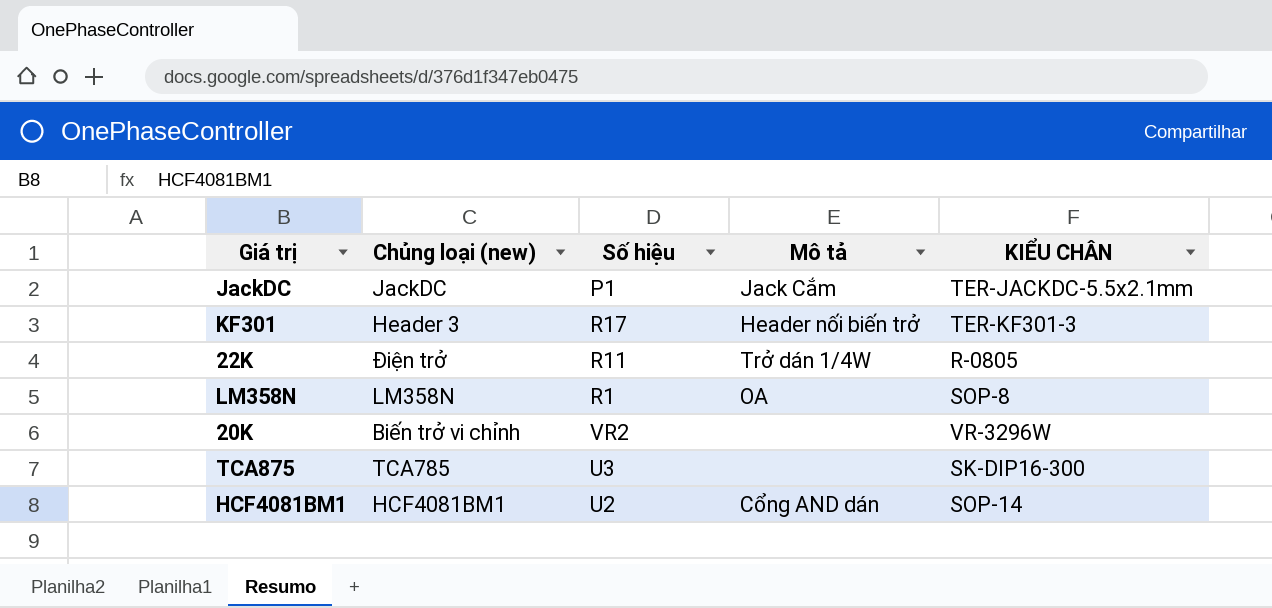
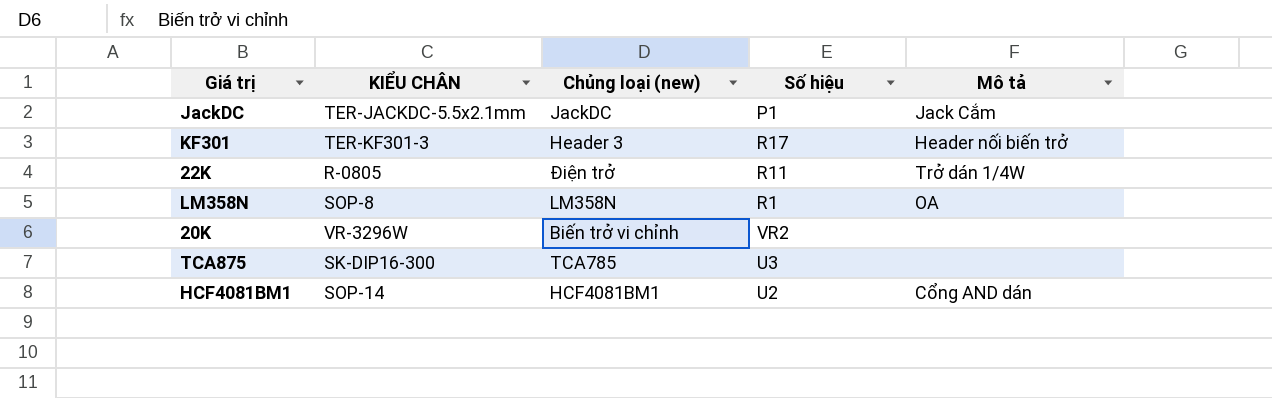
column KIỂU CHÂN | position: 5 -> 2

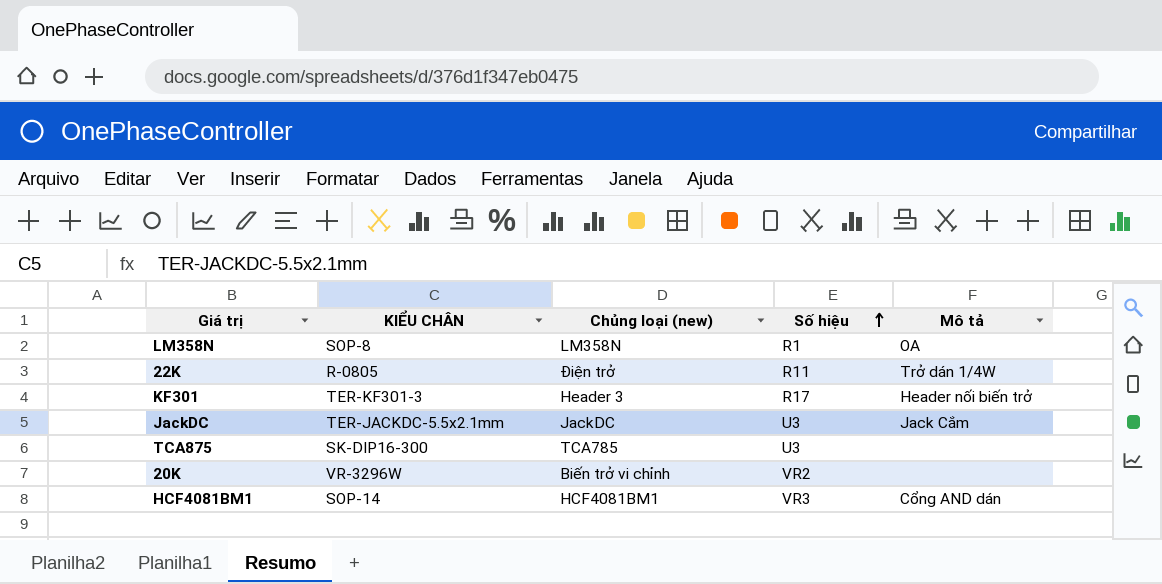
row order: none -> Số hiệu ascending
JackDC | Số hiệu: P1 -> U3
HCF4081BM1 | Số hiệu: U2 -> VR3

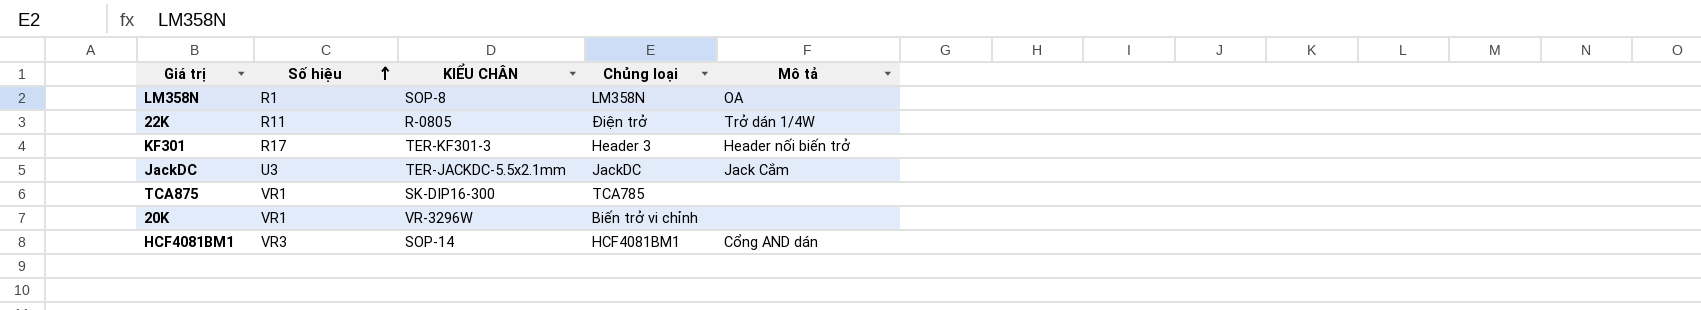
column Số hiệu | position: 4 -> 2
column name: Chủng loại (new) -> Chủng loại
TCA875 | Số hiệu: U3 -> VR1
20K | Số hiệu: VR2 -> VR1

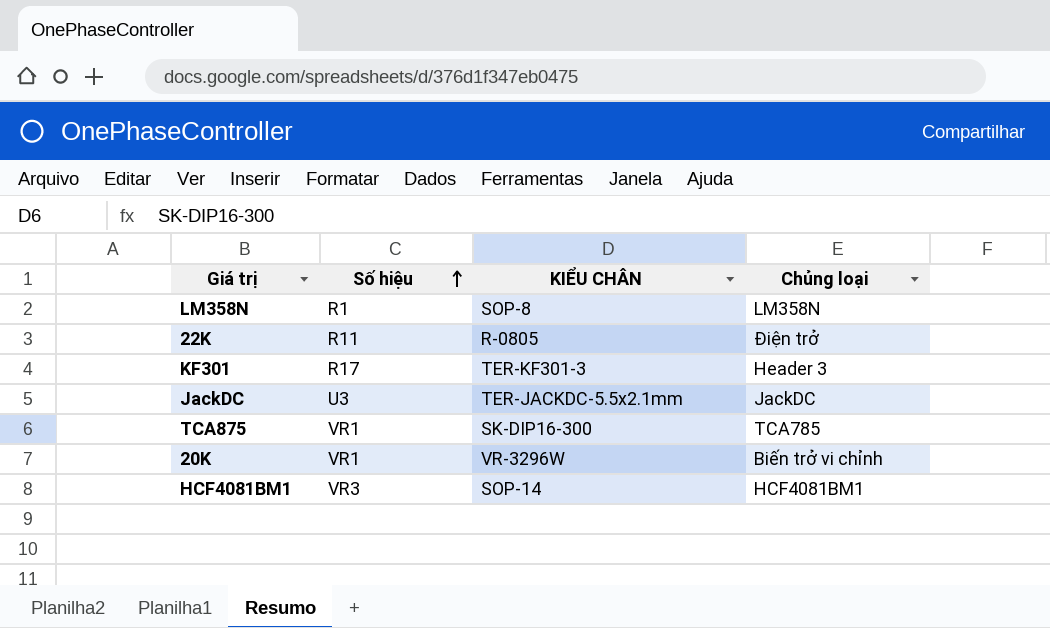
column Mô tả | position: 5 -> none

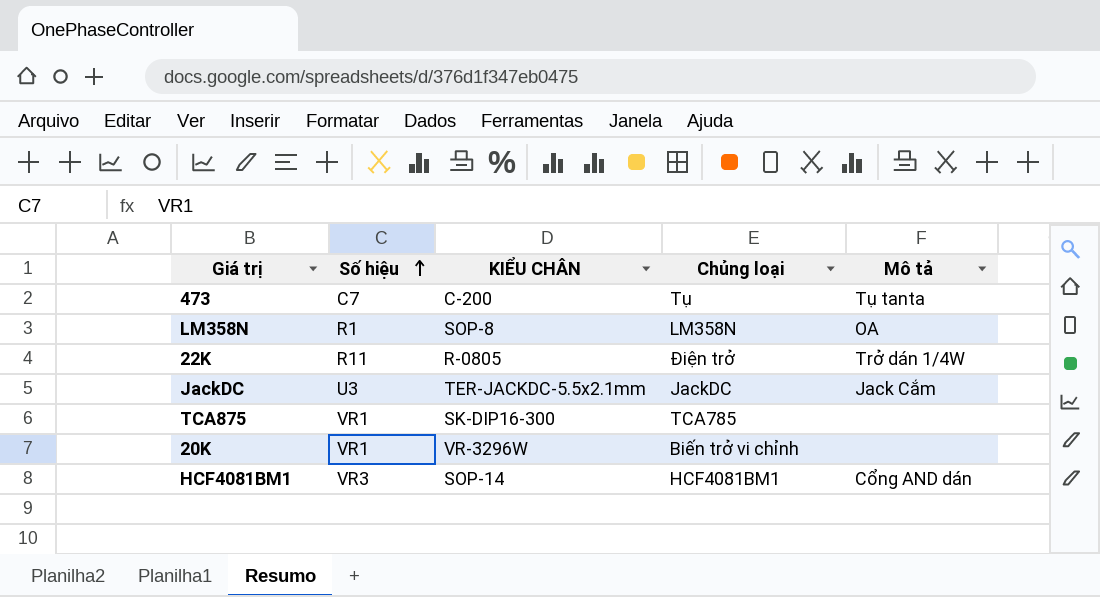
column Mô tả | position: none -> 5
row KF301: R17 | TER-KF301-3 | Header 3 -> none
row 473: none -> C7 | C-200 | Tụ | Tụ tanta

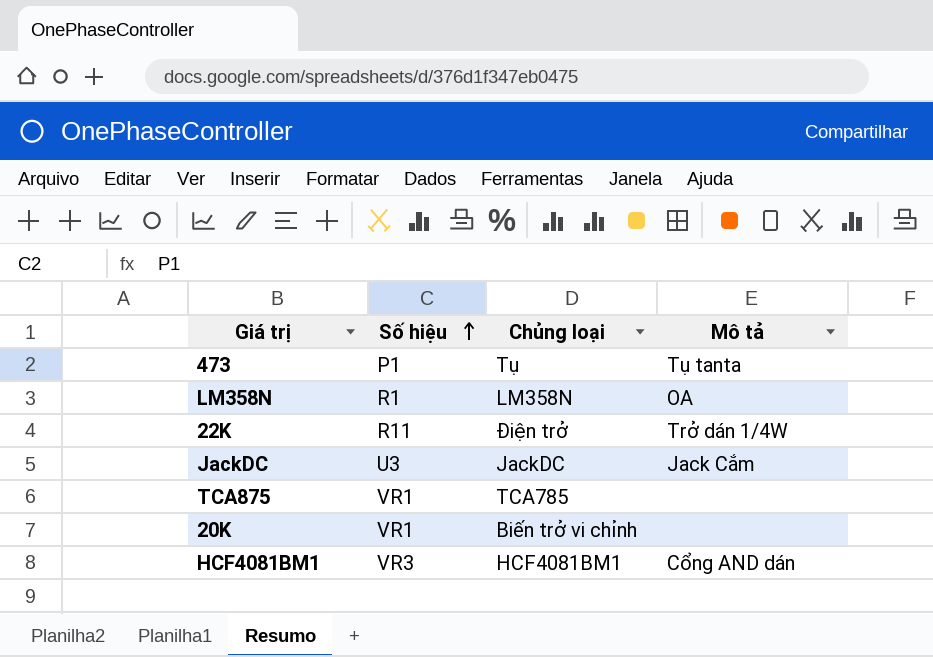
column KIỂU CHÂN | position: 3 -> none
473 | Số hiệu: C7 -> P1

